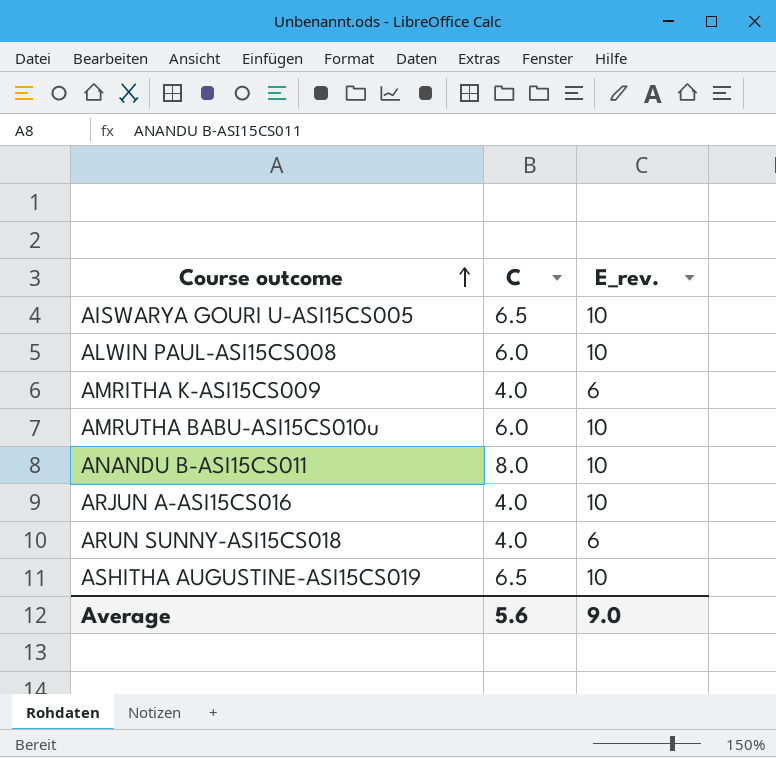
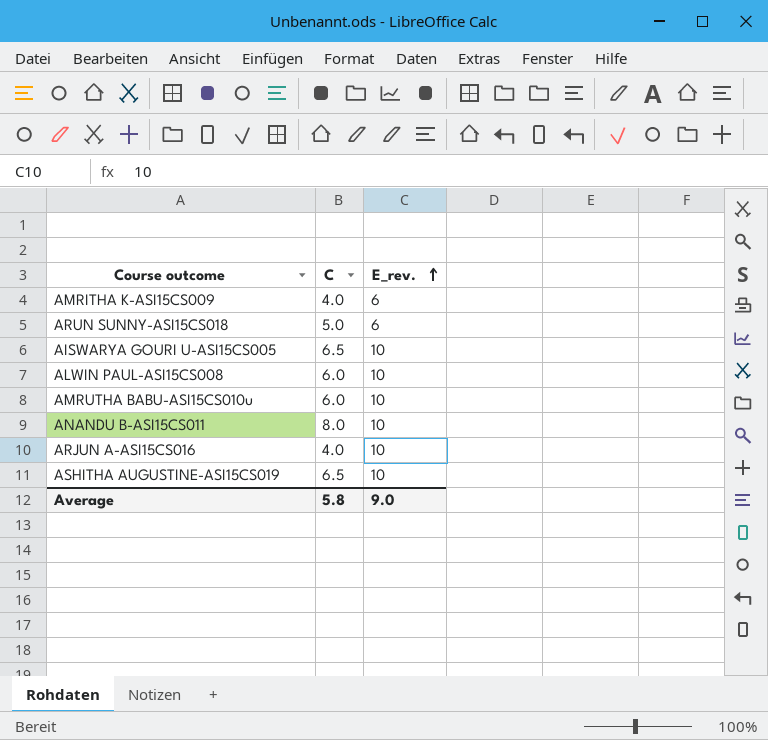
row order: Course outcome ascending -> E_rev. ascending
ARUN SUNNY-ASI15CS018 | C: 4.0 -> 5.0
Average | C: 5.6 -> 5.8

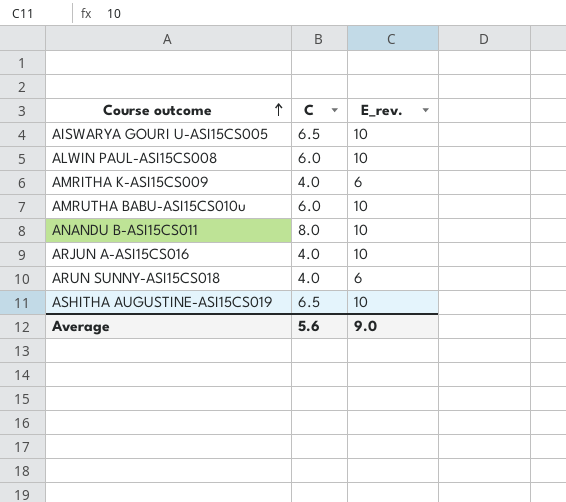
row order: E_rev. ascending -> Course outcome ascending
ARUN SUNNY-ASI15CS018 | C: 5.0 -> 4.0
Average | C: 5.8 -> 5.6

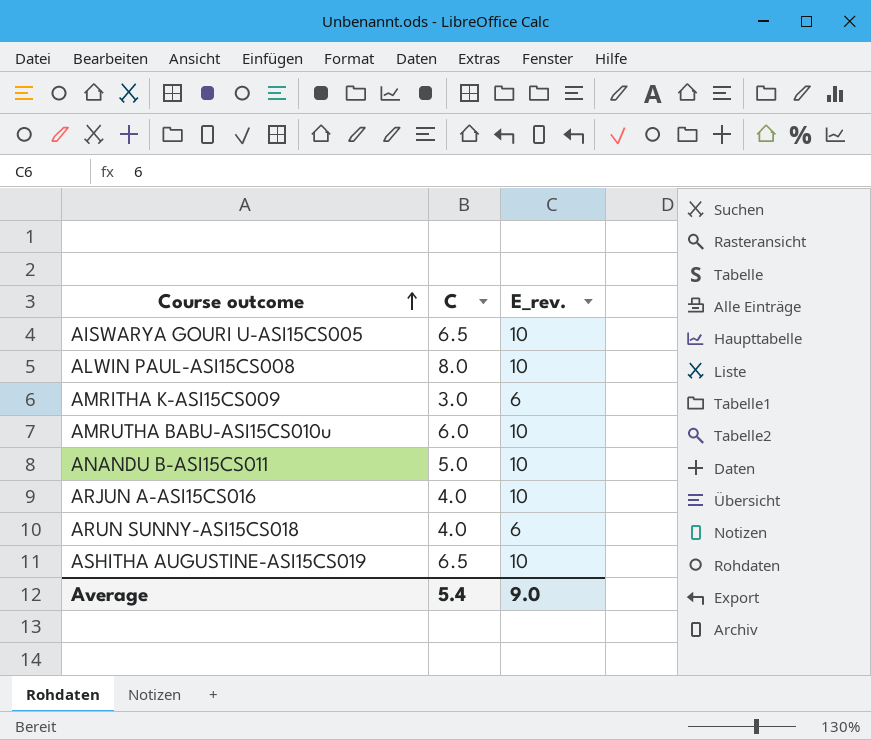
ALWIN PAUL-ASI15CS008 | C: 6.0 -> 8.0
AMRITHA K-ASI15CS009 | C: 4.0 -> 3.0
ANANDU B-ASI15CS011 | C: 8.0 -> 5.0
Average | C: 5.6 -> 5.4

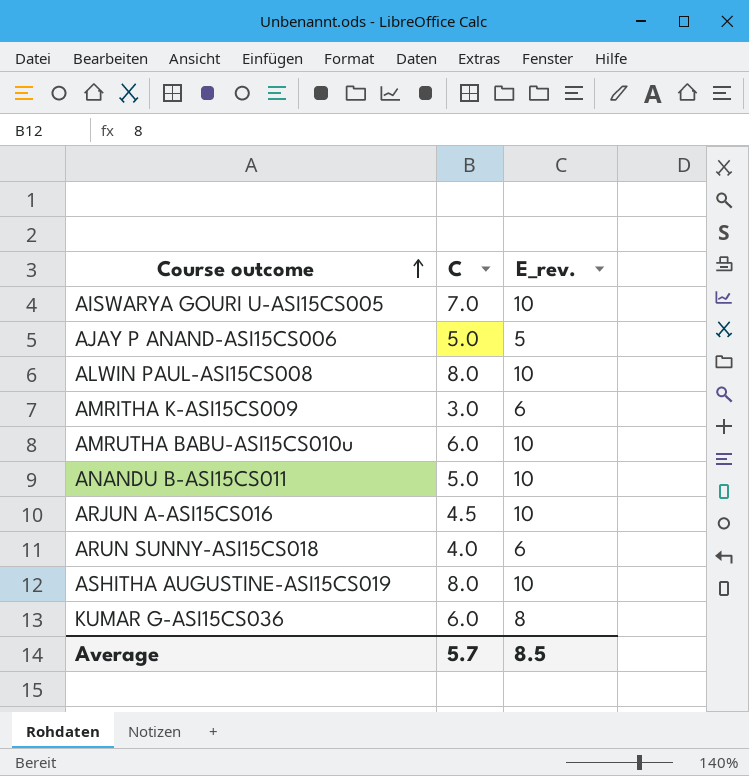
AISWARYA GOURI U-ASI15CS005 | C: 6.5 -> 7.0
row AJAY P ANAND-ASI15CS006: none -> 5.0 | 5
ARJUN A-ASI15CS016 | C: 4.0 -> 4.5
ASHITHA AUGUSTINE-ASI15CS019 | C: 6.5 -> 8.0
row KUMAR G-ASI15CS036: none -> 6.0 | 8
Average | C: 5.4 -> 5.7
Average | E_rev.: 9.0 -> 8.5

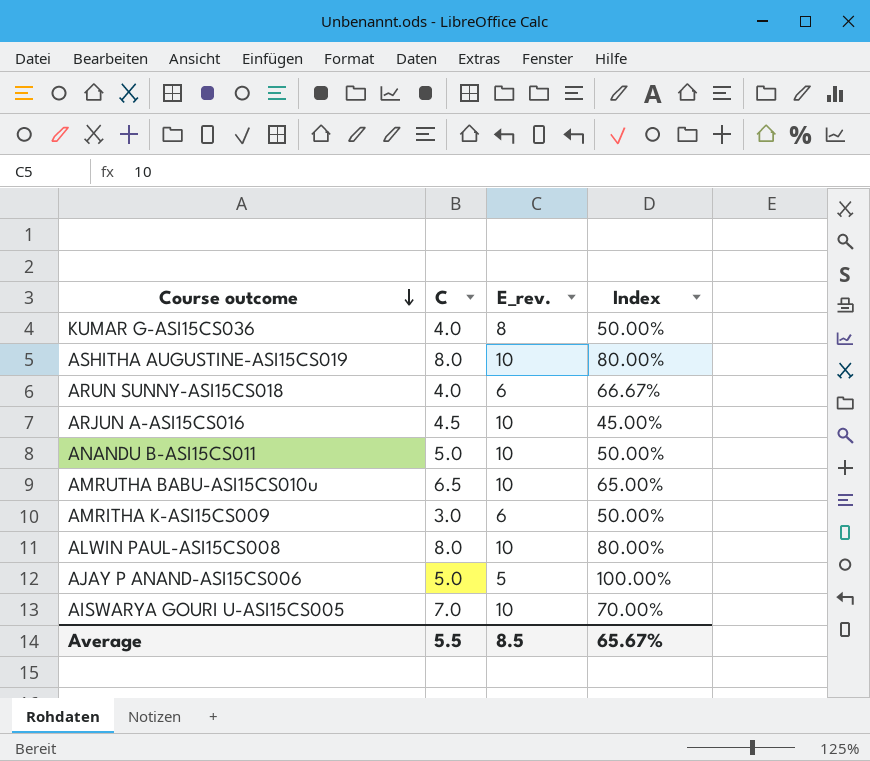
row order: Course outcome ascending -> Course outcome descending
column Index | formula: none -> [C] / [E_rev.]
KUMAR G-ASI15CS036 | C: 6.0 -> 4.0
AMRUTHA BABU-ASI15CS010u | C: 6.0 -> 6.5
Average | C: 5.7 -> 5.5

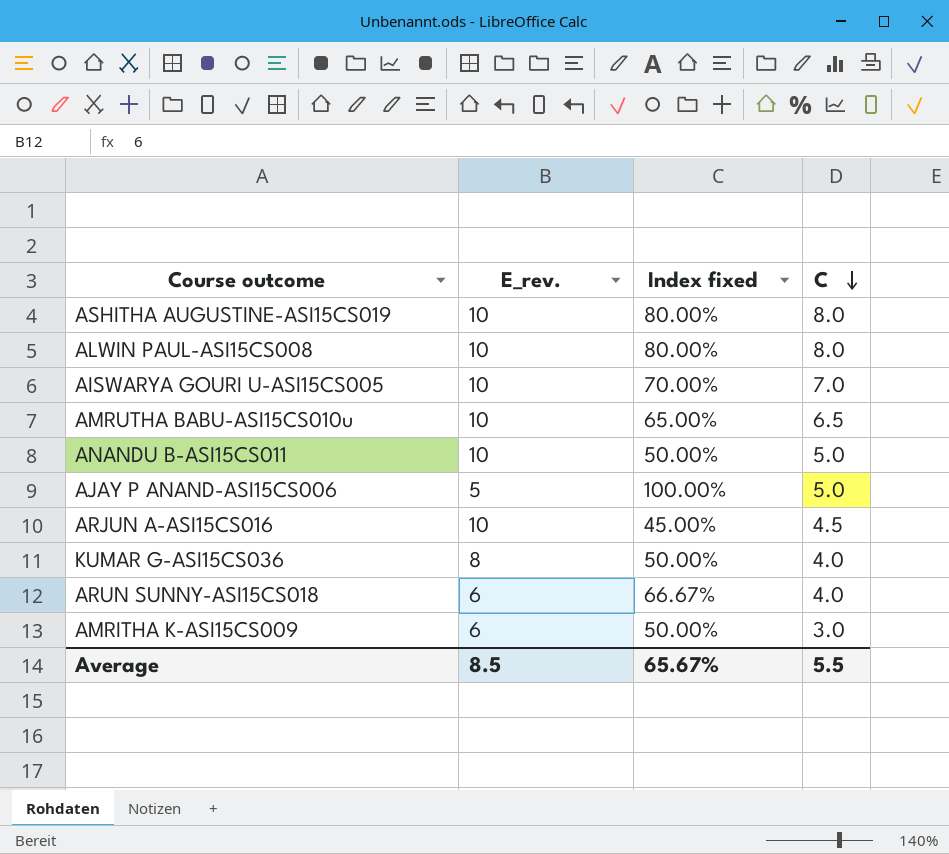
row order: Course outcome descending -> C descending
column name: Index -> Index fixed
column C | position: 2 -> 4

